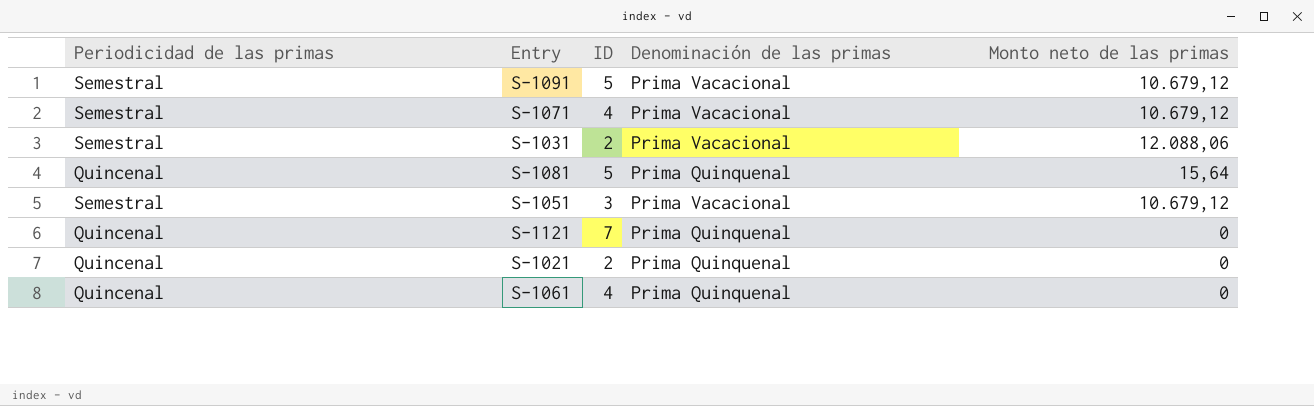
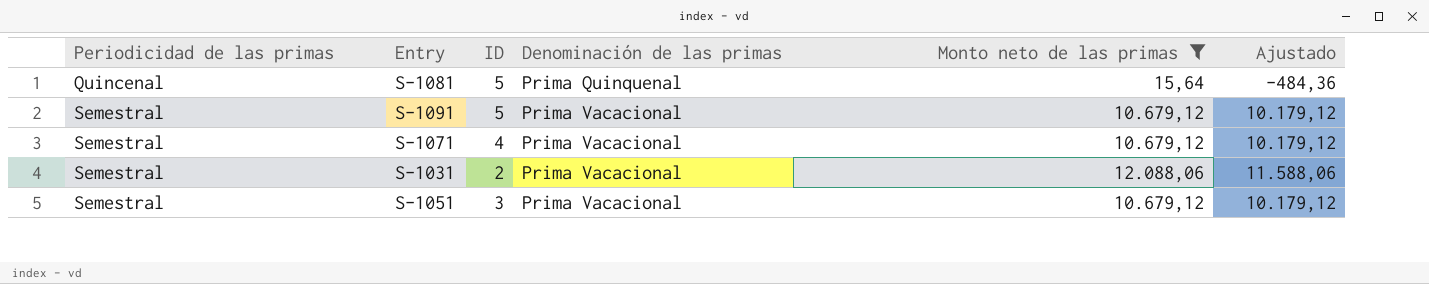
filter: none -> Monto neto de las primas != 0
row order: none -> Periodicidad de las primas ascending
column Ajustado | formula: none -> [Monto neto de las primas] - 500

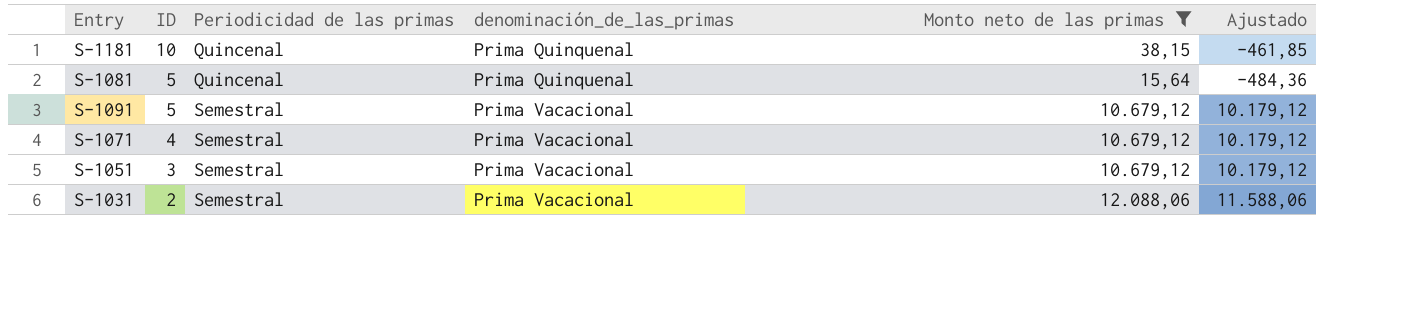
row order: Periodicidad de las primas ascending -> ID descending
column Periodicidad de las primas | position: 1 -> 3
column name: Denominación de las primas -> denominación_de_las_primas
row S-1181: none -> 10 | Quincenal | Prima Quinquenal | 38,15 | -461,85

